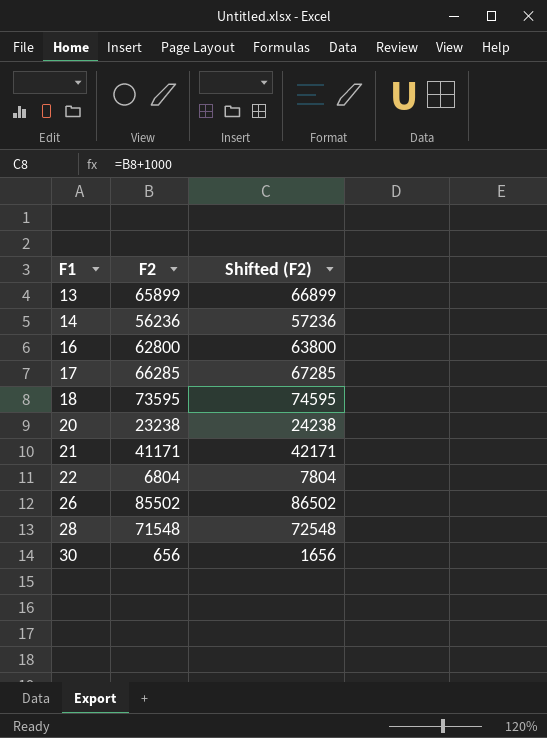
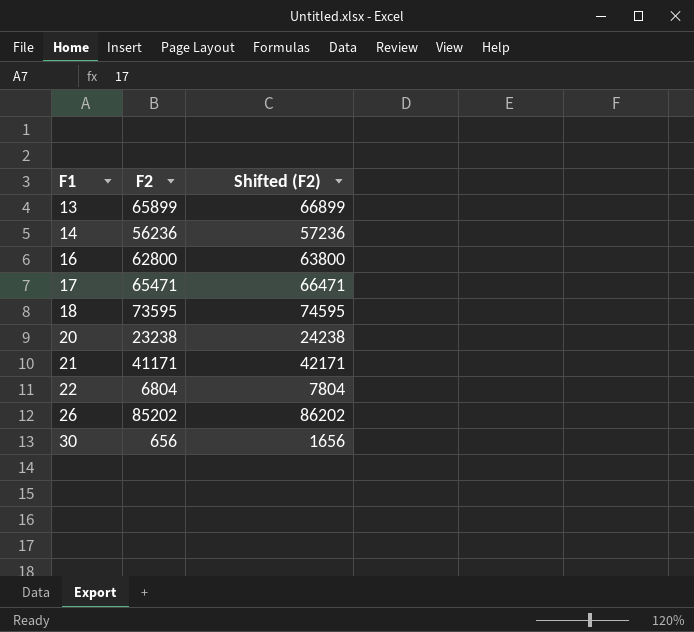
row 28: 71548 | 72548 -> none
17 | F2: 66285 -> 65471
17 | Shifted (F2): 67285 -> 66471
26 | F2: 85502 -> 85202
26 | Shifted (F2): 86502 -> 86202

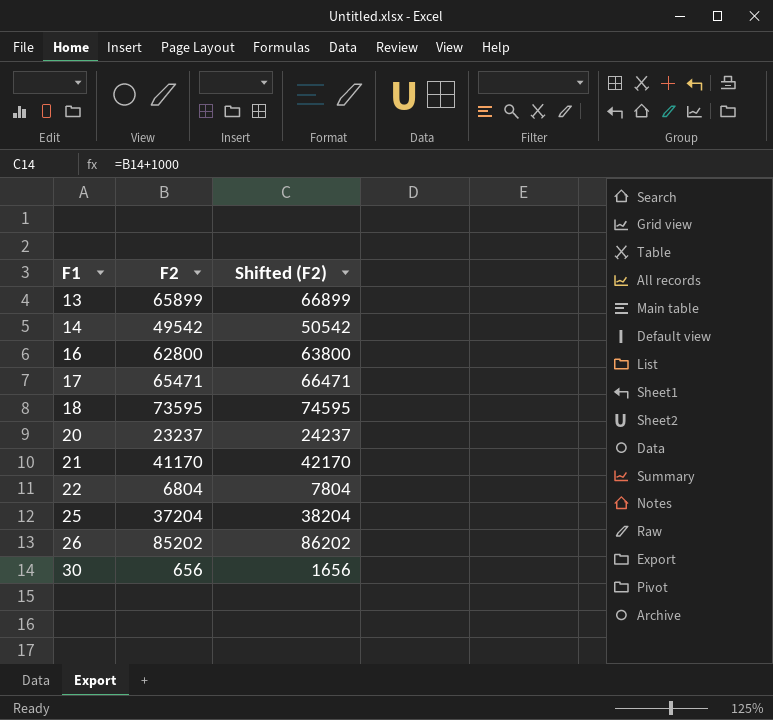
14 | F2: 56236 -> 49542
14 | Shifted (F2): 57236 -> 50542
20 | F2: 23238 -> 23237
20 | Shifted (F2): 24238 -> 24237
21 | F2: 41171 -> 41170
21 | Shifted (F2): 42171 -> 42170
row 25: none -> 37204 | 38204

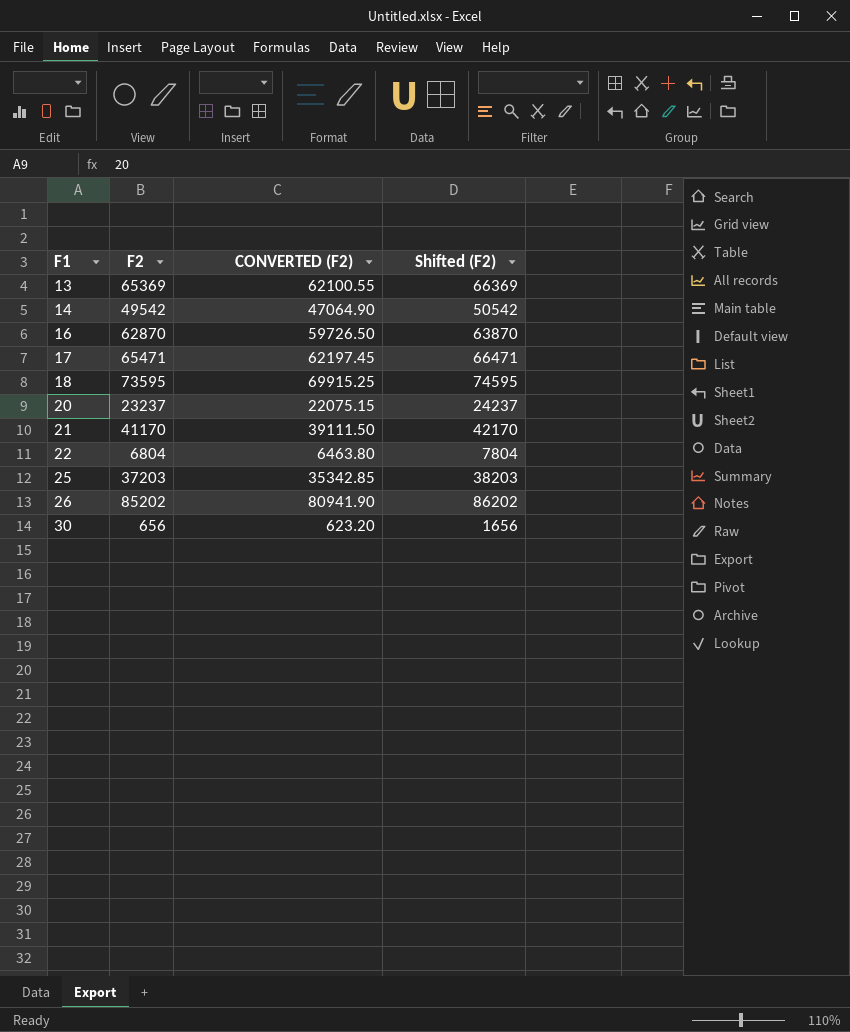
column CONVERTED (F2) | formula: none -> [F2] * 0.95
13 | F2: 65899 -> 65369
13 | Shifted (F2): 66899 -> 66369
16 | F2: 62800 -> 62870
16 | Shifted (F2): 63800 -> 63870
25 | F2: 37204 -> 37203
25 | Shifted (F2): 38204 -> 38203

